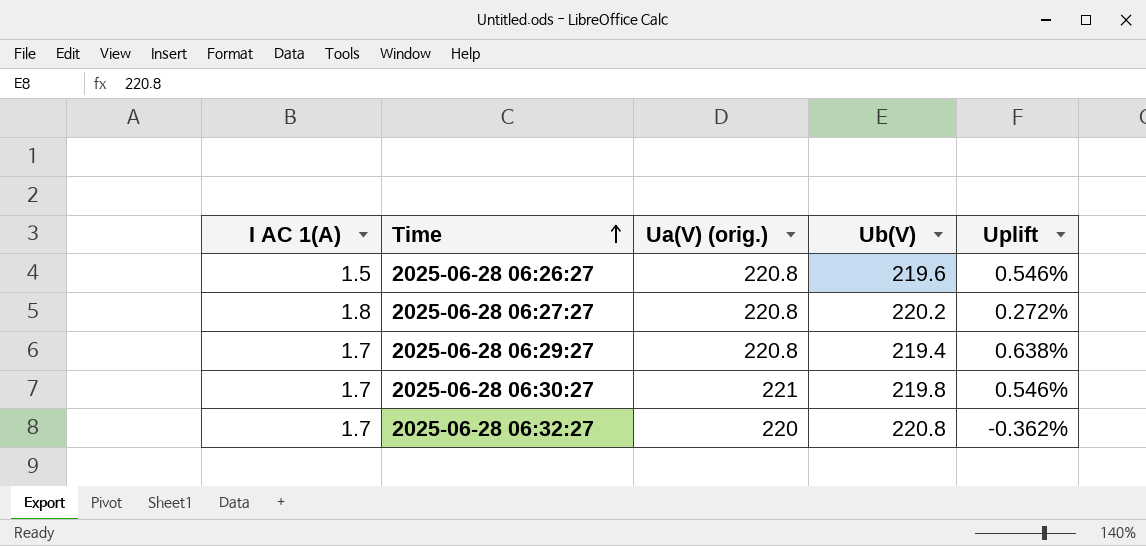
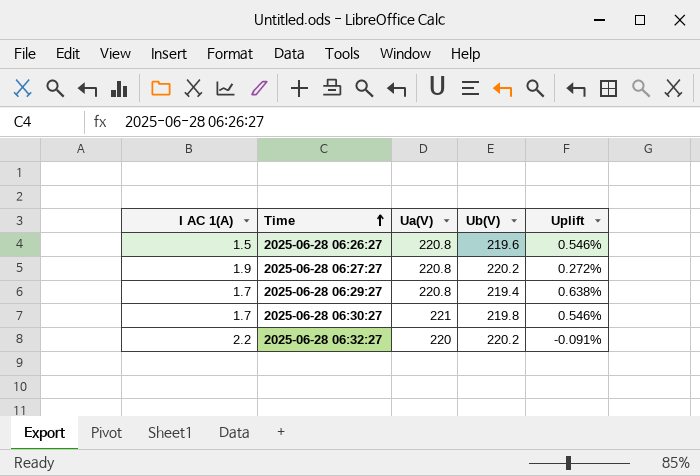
column name: Ua(V) (orig.) -> Ua(V)
2025-06-28 06:27:27 | I AC 1(A): 1.8 -> 1.9
2025-06-28 06:32:27 | I AC 1(A): 1.7 -> 2.2
2025-06-28 06:32:27 | Ub(V): 220.8 -> 220.2
2025-06-28 06:32:27 | Uplift: -0.362% -> -0.091%

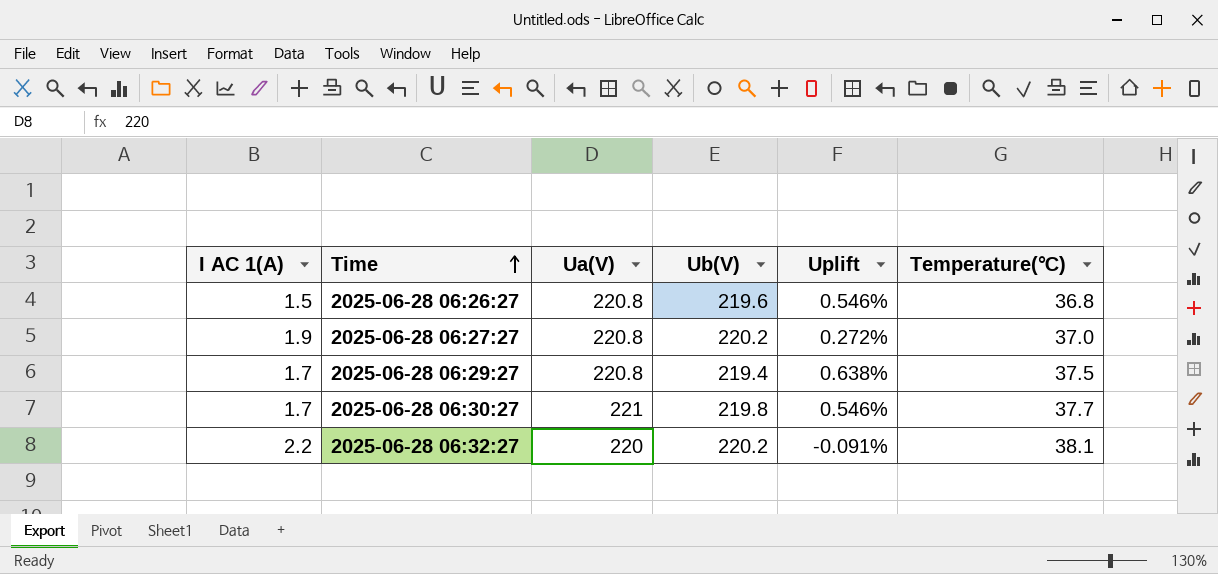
column Temperature(℃) | position: none -> 6

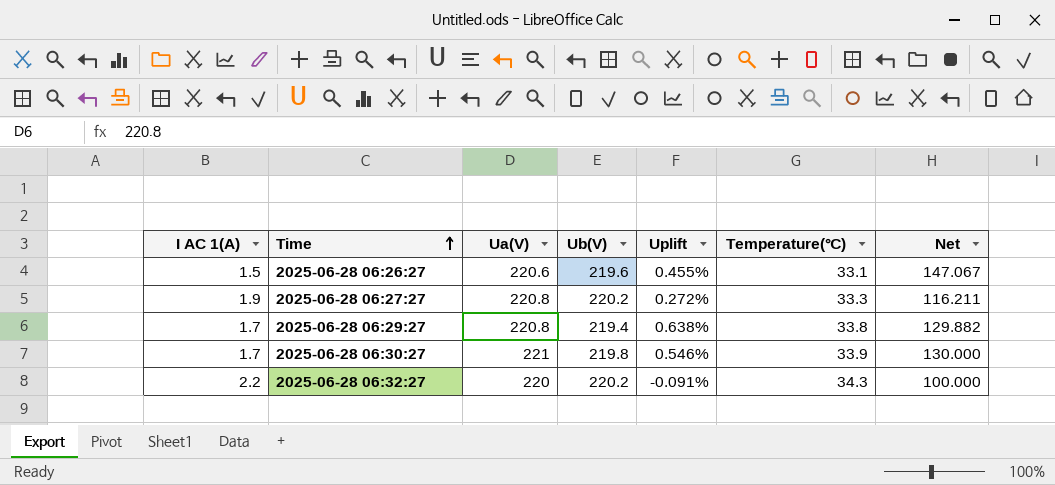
column Net | formula: none -> [Ua(V)] / [I AC 1(A)]
2025-06-28 06:26:27 | Ua(V): 220.8 -> 220.6
2025-06-28 06:26:27 | Uplift: 0.546% -> 0.455%
2025-06-28 06:26:27 | Temperature(℃): 36.8 -> 33.1
2025-06-28 06:27:27 | Temperature(℃): 37.0 -> 33.3
2025-06-28 06:29:27 | Temperature(℃): 37.5 -> 33.8
2025-06-28 06:30:27 | Temperature(℃): 37.7 -> 33.9
2025-06-28 06:32:27 | Temperature(℃): 38.1 -> 34.3

